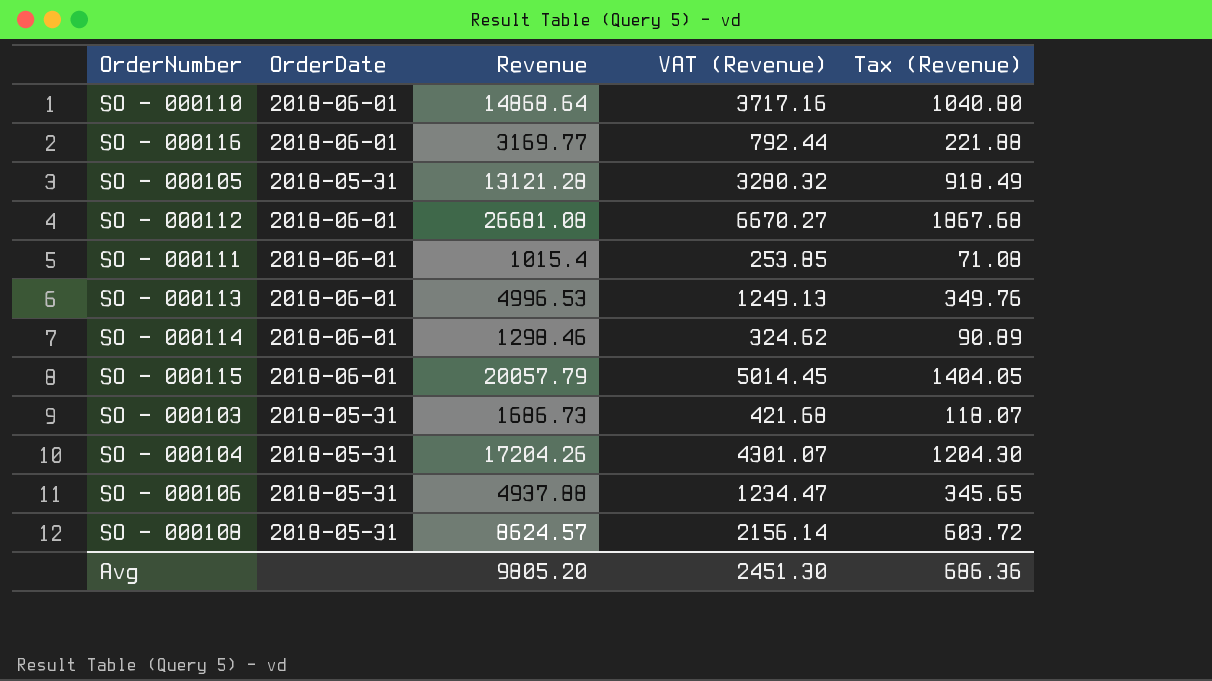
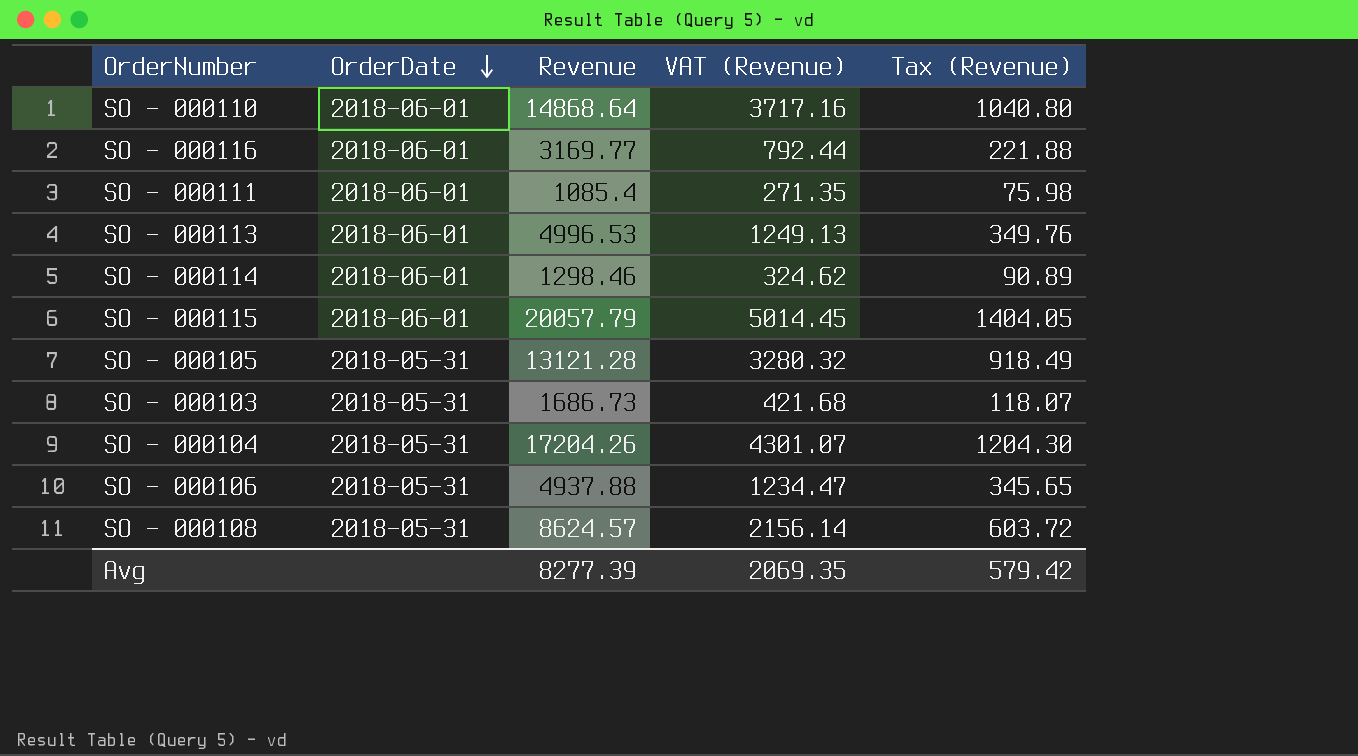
row order: none -> OrderDate descending
row SO - 000112: 2018-06-01 | 26681.08 | 6670.27 | 1867.68 -> none
SO - 000111 | Revenue: 1015.4 -> 1085.4
SO - 000111 | VAT (Revenue): 253.85 -> 271.35
SO - 000111 | Tax (Revenue): 71.08 -> 75.98
Avg | Revenue: 9805.20 -> 8277.39
Avg | VAT (Revenue): 2451.30 -> 2069.35
Avg | Tax (Revenue): 686.36 -> 579.42

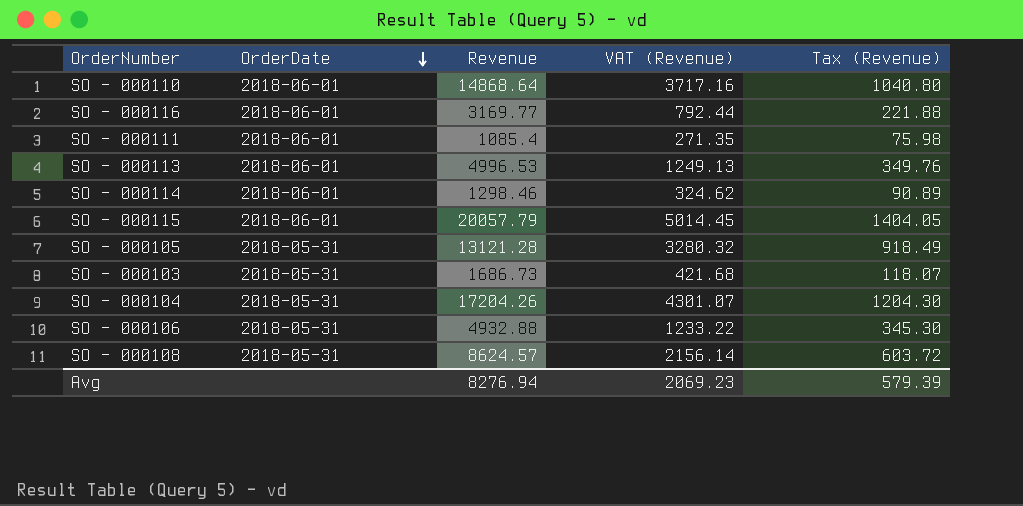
SO - 000106 | Revenue: 4937.88 -> 4932.88
SO - 000106 | VAT (Revenue): 1234.47 -> 1233.22
SO - 000106 | Tax (Revenue): 345.65 -> 345.30
Avg | Revenue: 8277.39 -> 8276.94
Avg | VAT (Revenue): 2069.35 -> 2069.23
Avg | Tax (Revenue): 579.42 -> 579.39

